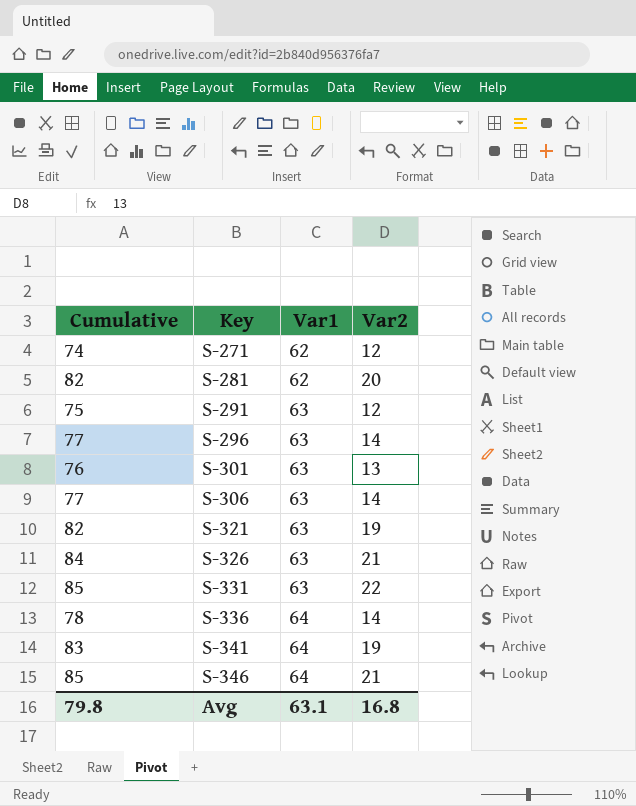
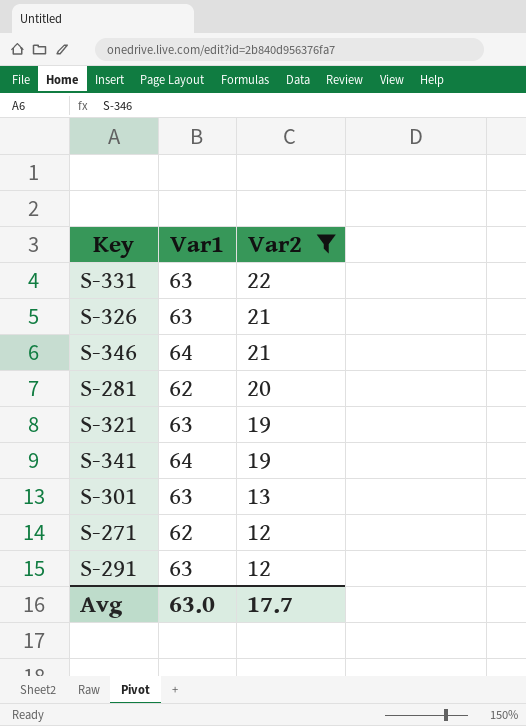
filter: none -> Var2 != 14
row order: Key ascending -> Var2 descending
column Cumulative | formula: [Var1] + [Var2] -> none
Avg | Var1: 63.1 -> 63.0
Avg | Var2: 16.8 -> 17.7

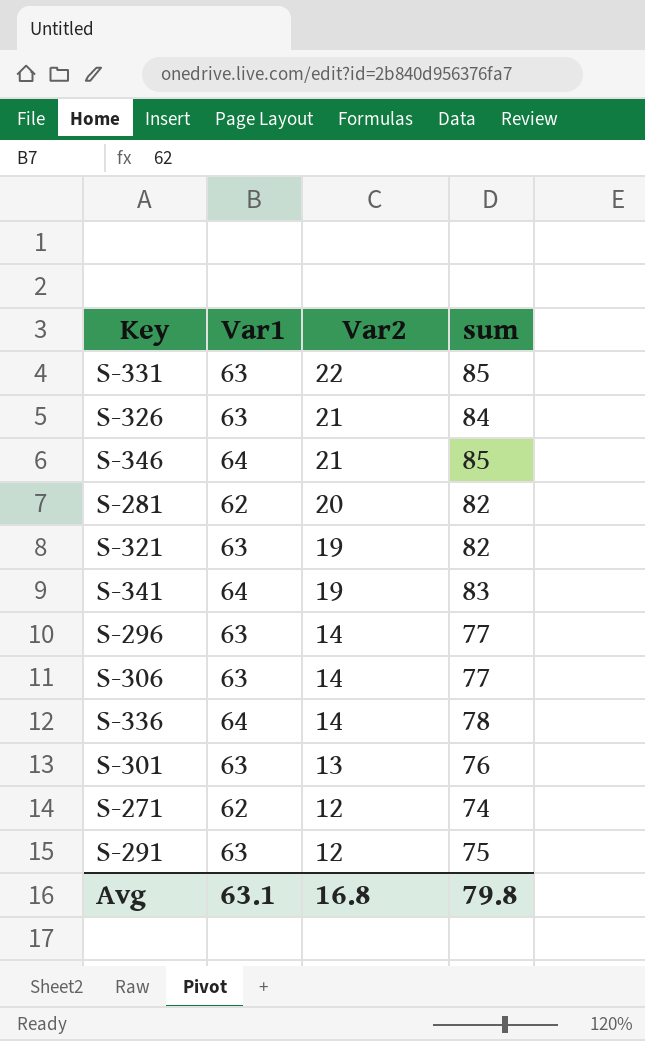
filter: Var2 != 14 -> none
column sum | formula: none -> [Var1] + [Var2]
Avg | Var1: 63.0 -> 63.1
Avg | Var2: 17.7 -> 16.8

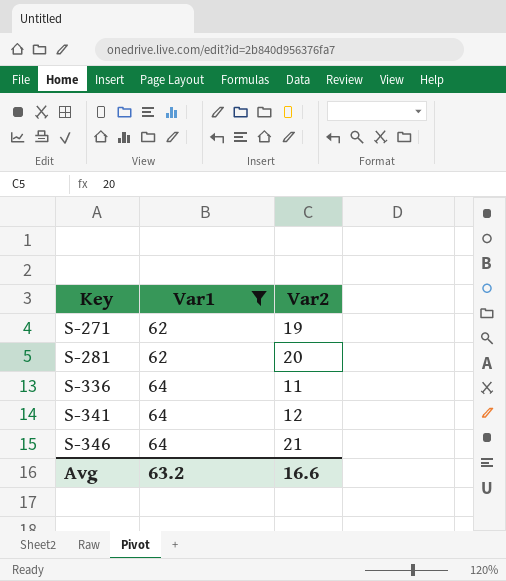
filter: none -> Var1 != 63
row order: Var2 descending -> Key ascending
column sum | formula: [Var1] + [Var2] -> none
S-271 | Var2: 12 -> 19
S-336 | Var2: 14 -> 11
S-341 | Var2: 19 -> 12
Avg | Var1: 63.1 -> 63.2
Avg | Var2: 16.8 -> 16.6

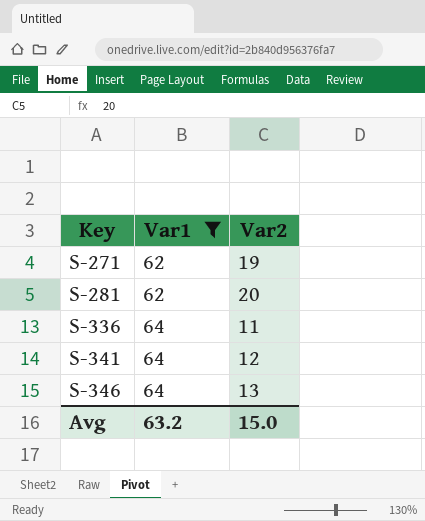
S-346 | Var2: 21 -> 13
Avg | Var2: 16.6 -> 15.0

